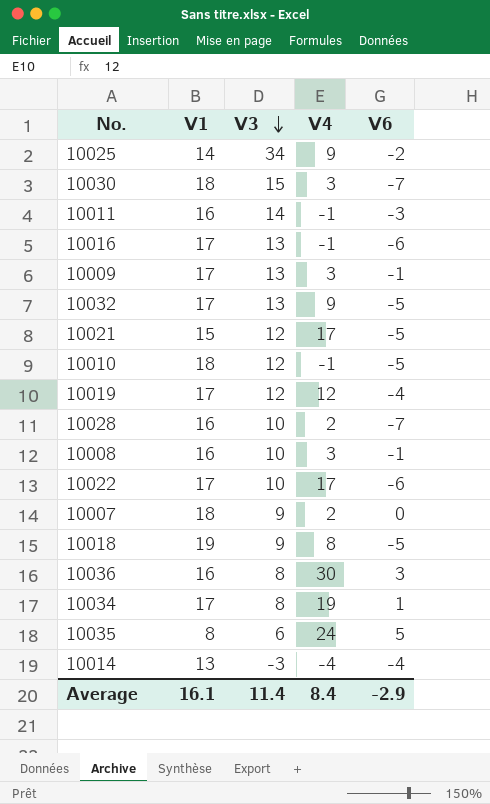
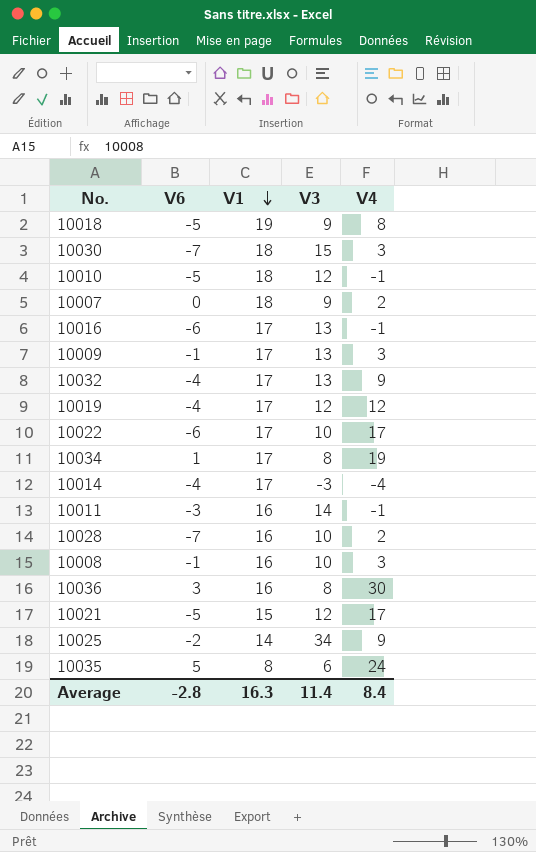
row order: V3 descending -> V1 descending
column V6 | position: 5 -> 2
10032 | V6: -5 -> -4
10014 | V1: 13 -> 17
Average | V6: -2.9 -> -2.8
Average | V1: 16.1 -> 16.3

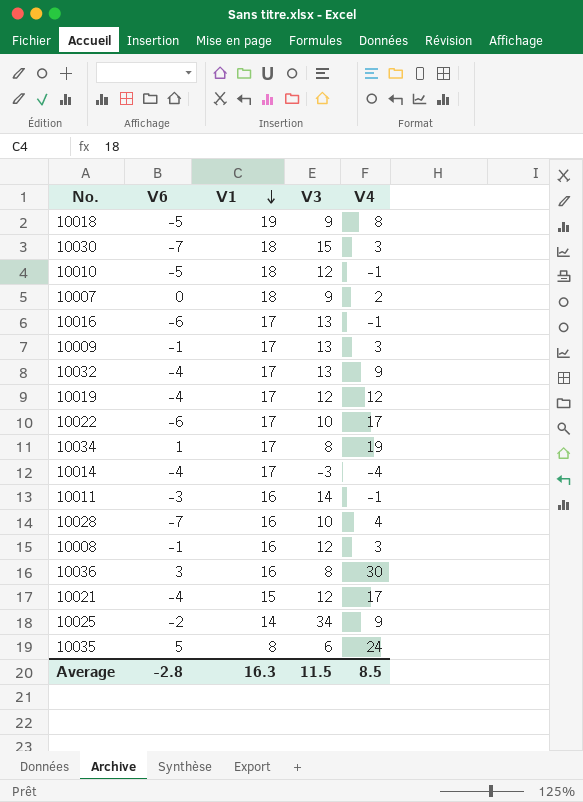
10028 | V4: 2 -> 4
10008 | V3: 10 -> 12
10021 | V6: -5 -> -4
Average | V3: 11.4 -> 11.5
Average | V4: 8.4 -> 8.5

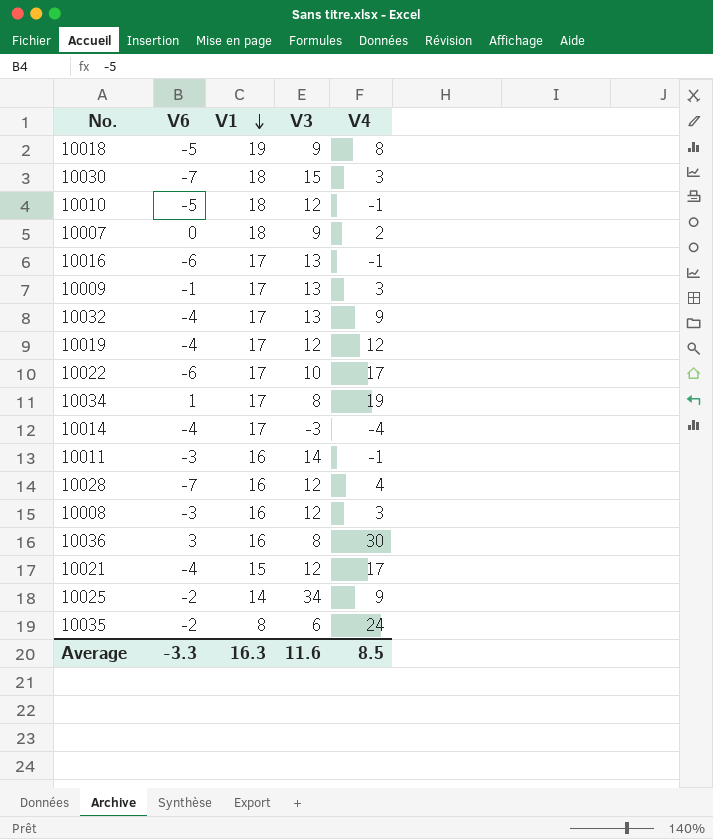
10028 | V3: 10 -> 12
10008 | V6: -1 -> -3
10035 | V6: 5 -> -2
Average | V6: -2.8 -> -3.3
Average | V3: 11.5 -> 11.6

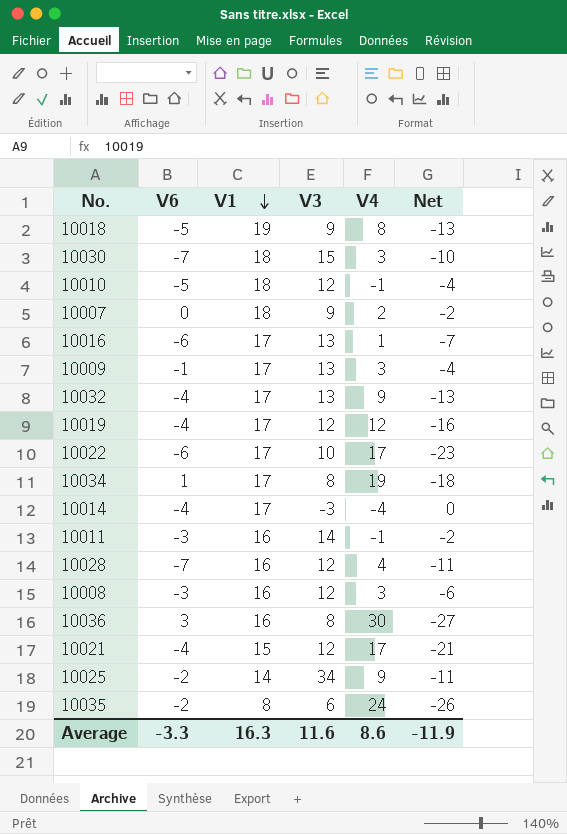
column Net | formula: none -> [V6] - [V4]
10016 | V4: -1 -> 1
Average | V4: 8.5 -> 8.6

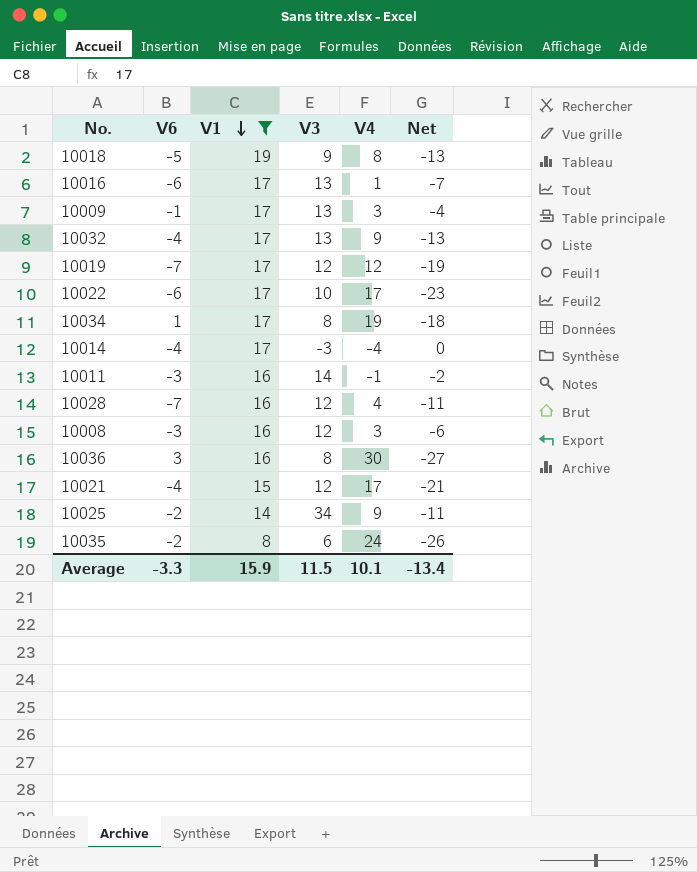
filter: none -> V1 != 18
10019 | V6: -4 -> -7
10019 | Net: -16 -> -19
Average | V1: 16.3 -> 15.9
Average | V3: 11.6 -> 11.5
Average | V4: 8.6 -> 10.1
Average | Net: -11.9 -> -13.4

